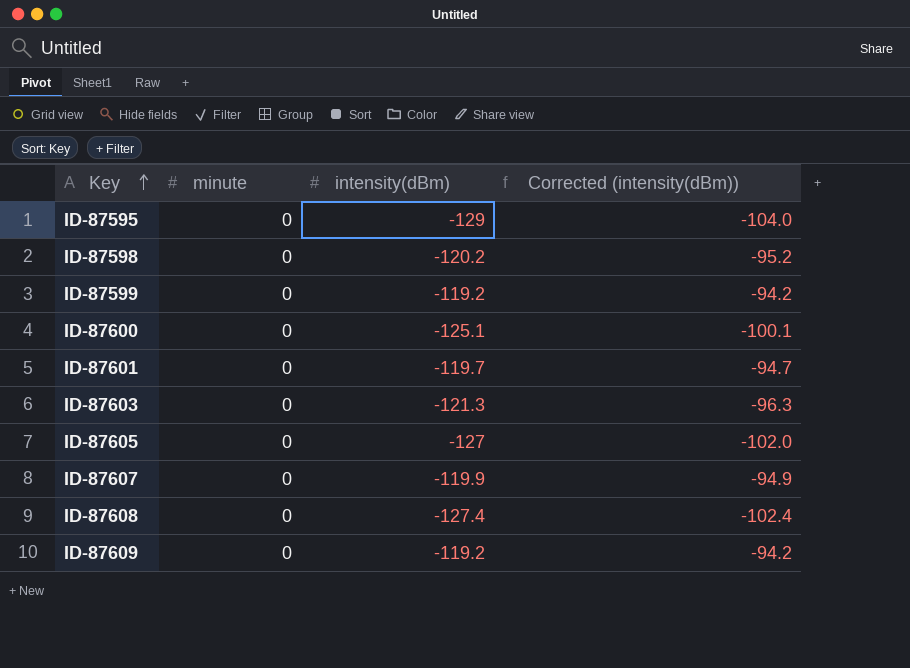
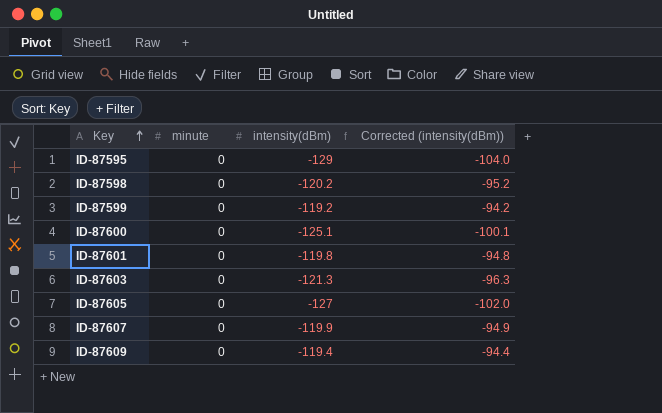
row ID-87608: 0 | -127.4 | -102.4 -> none
ID-87601 | intensity(dBm): -119.7 -> -119.8
ID-87601 | Corrected (intensity(dBm)): -94.7 -> -94.8
ID-87609 | intensity(dBm): -119.2 -> -119.4
ID-87609 | Corrected (intensity(dBm)): -94.2 -> -94.4

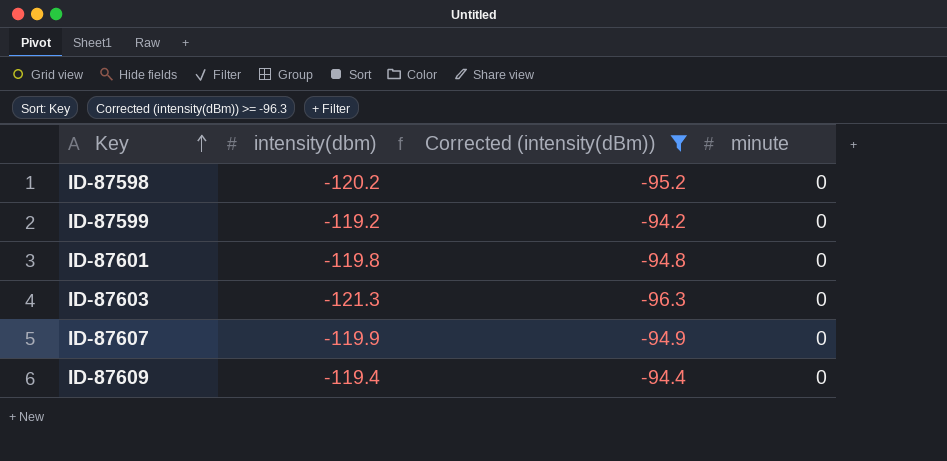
filter: none -> Corrected (intensity(dBm)) >= -96.3
column name: intensity(dBm) -> intensity(dbm)
column minute | position: 2 -> 4

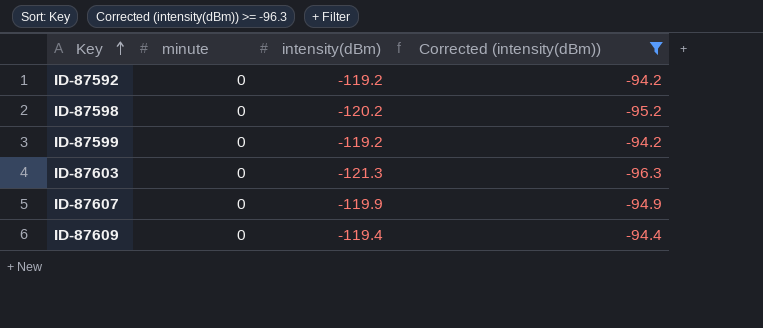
column minute | position: 4 -> 2
column name: intensity(dbm) -> intensity(dBm)
row ID-87601: -119.8 | -94.8 | 0 -> none
row ID-87592: none -> 0 | -119.2 | -94.2

